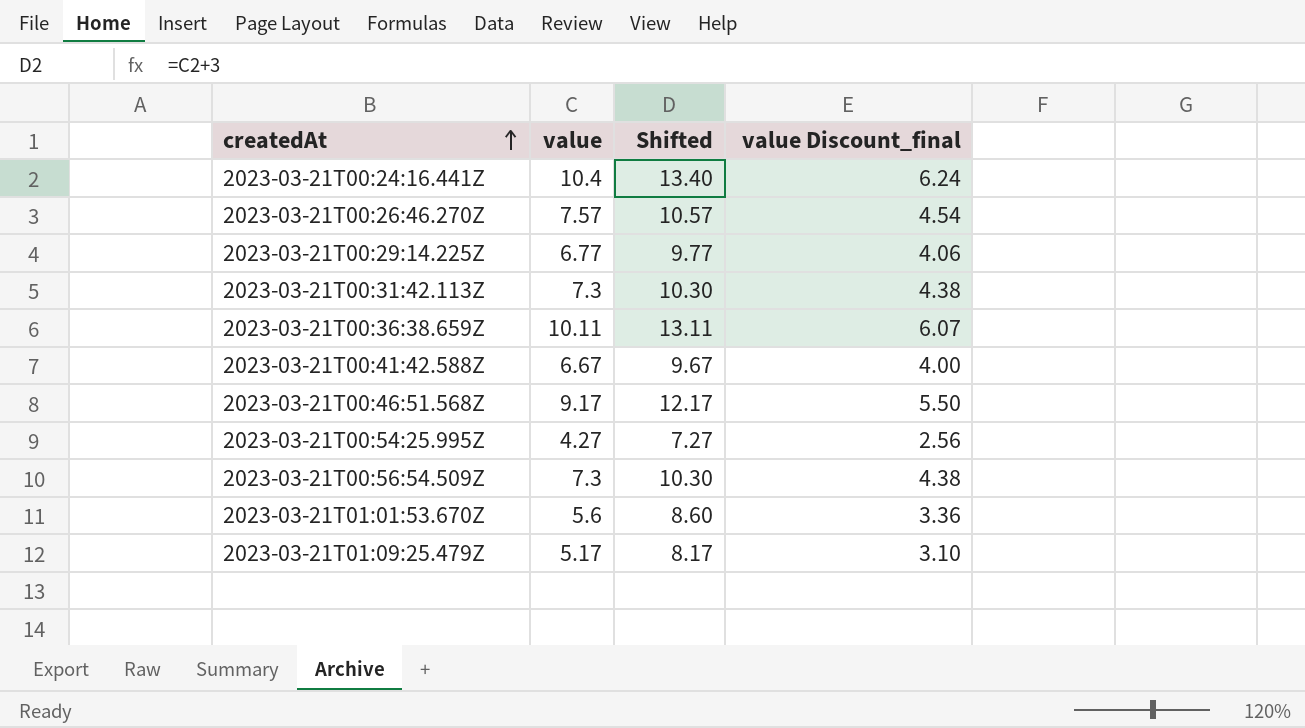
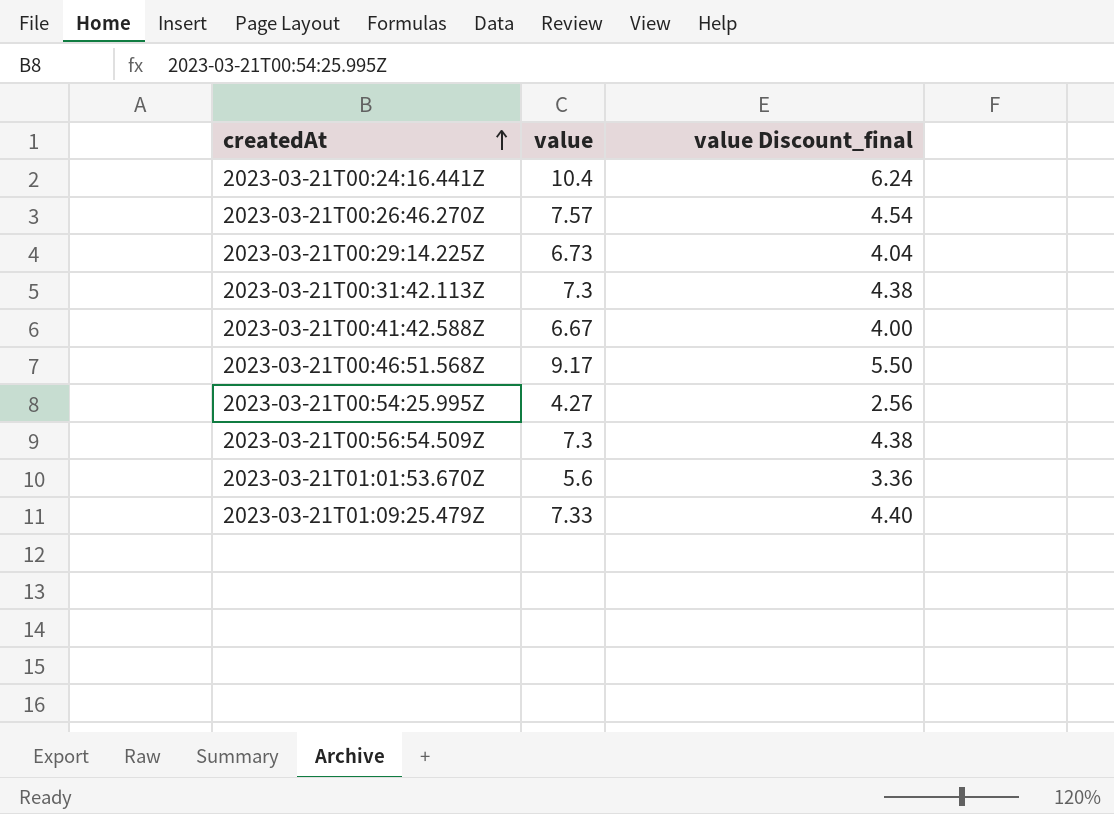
column Shifted | formula: [value] + 3 -> none
row 2023-03-21T00:36:38.659Z: 10.11 | 13.11 | 6.07 -> none
2023-03-21T00:29:14.225Z | value: 6.77 -> 6.73
2023-03-21T00:29:14.225Z | value Discount_final: 4.06 -> 4.04
2023-03-21T01:09:25.479Z | value: 5.17 -> 7.33
2023-03-21T01:09:25.479Z | value Discount_final: 3.10 -> 4.40

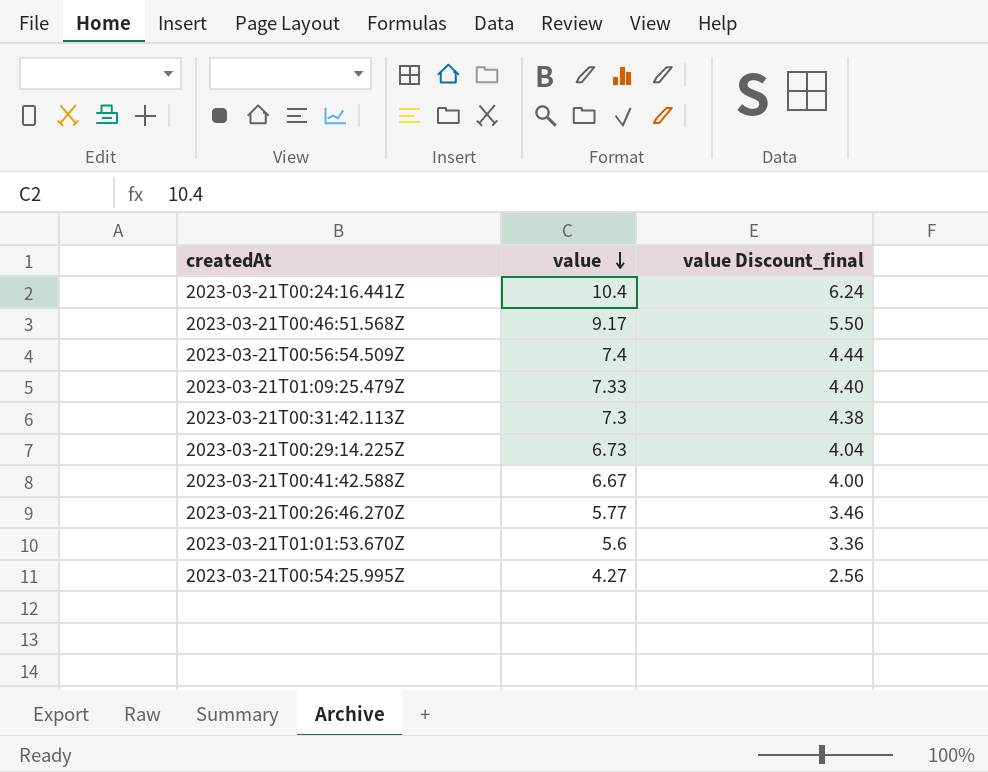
row order: createdAt ascending -> value descending
2023-03-21T00:56:54.509Z | value: 7.3 -> 7.4
2023-03-21T00:56:54.509Z | value Discount_final: 4.38 -> 4.44
2023-03-21T00:26:46.270Z | value: 7.57 -> 5.77
2023-03-21T00:26:46.270Z | value Discount_final: 4.54 -> 3.46

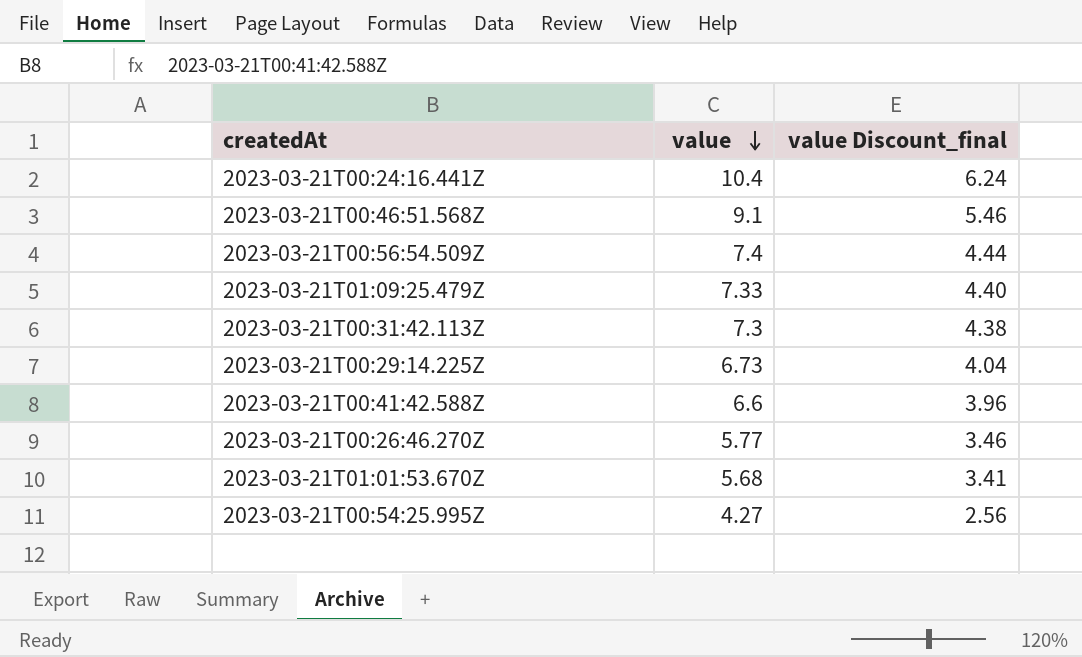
2023-03-21T00:46:51.568Z | value: 9.17 -> 9.1
2023-03-21T00:46:51.568Z | value Discount_final: 5.50 -> 5.46
2023-03-21T00:41:42.588Z | value: 6.67 -> 6.6
2023-03-21T00:41:42.588Z | value Discount_final: 4.00 -> 3.96
2023-03-21T01:01:53.670Z | value: 5.6 -> 5.68
2023-03-21T01:01:53.670Z | value Discount_final: 3.36 -> 3.41

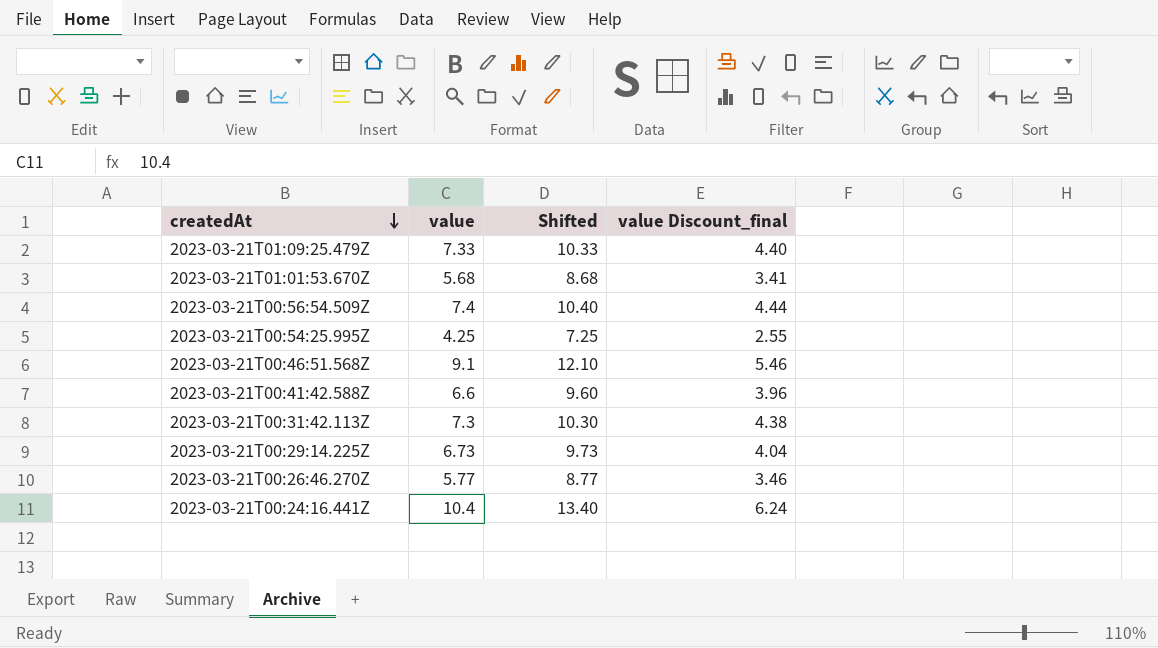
row order: value descending -> createdAt descending
column Shifted | formula: none -> [value] + 3
2023-03-21T00:54:25.995Z | value: 4.27 -> 4.25
2023-03-21T00:54:25.995Z | value Discount_final: 2.56 -> 2.55

